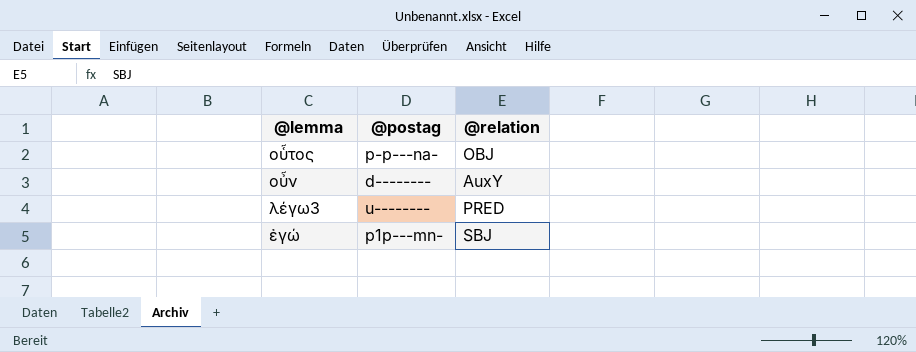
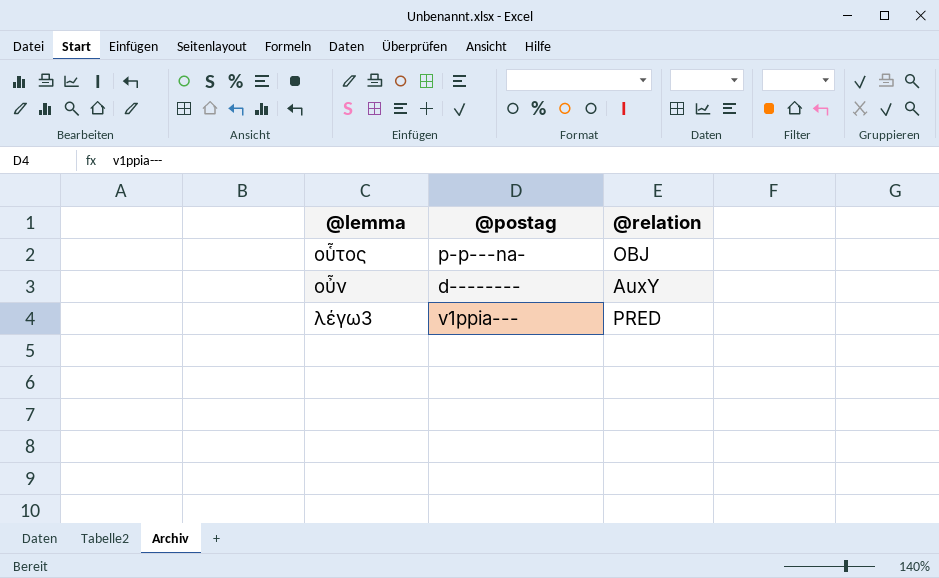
row ἐγώ: p1p---mn- | SBJ -> none
λέγω3 | @postag: u-------- -> v1ppia---

